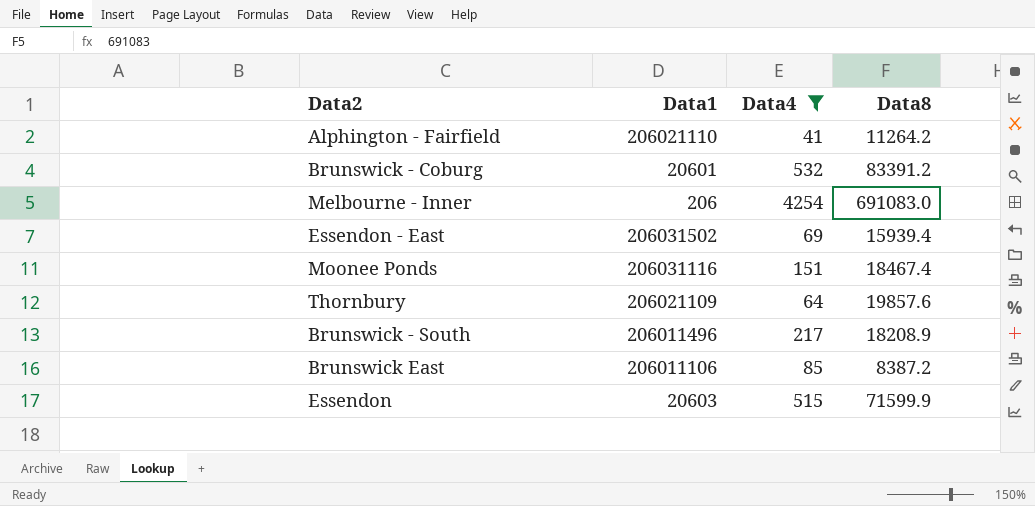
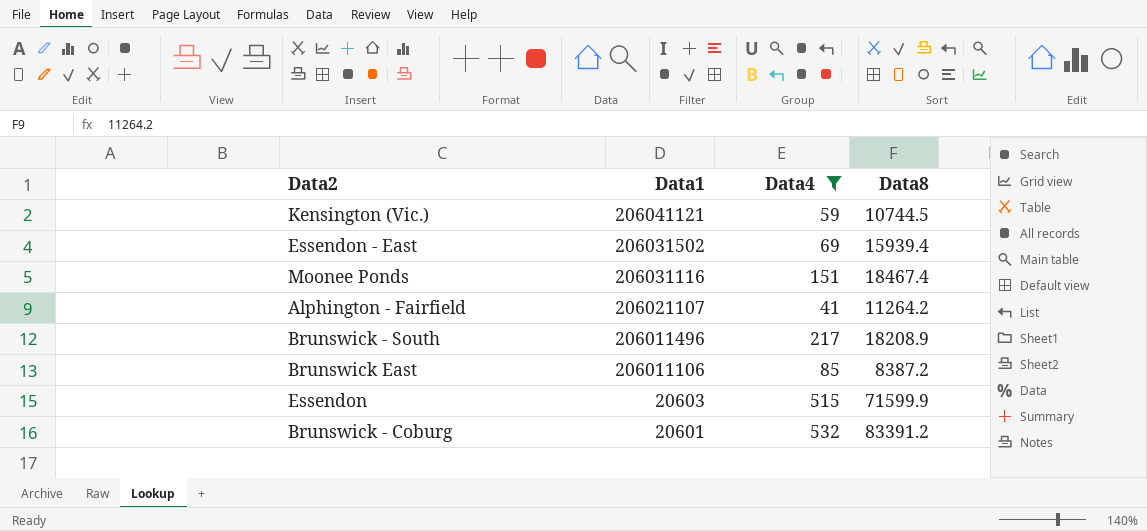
row order: none -> Data1 descending
row Melbourne - Inner: 206 | 4254 | 691083.0 -> none
row Thornbury: 206021109 | 64 | 19857.6 -> none
row Kensington (Vic.): none -> 206041121 | 59 | 10744.5
Alphington - Fairfield | Data1: 206021110 -> 206021107

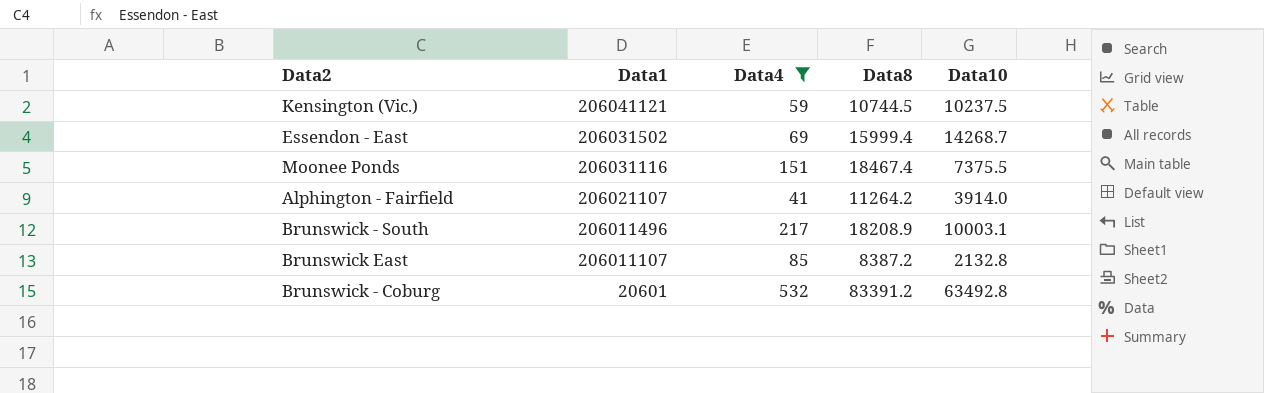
column Data10 | position: none -> 5
row Essendon: 20603 | 515 | 71599.9 -> none
Essendon - East | Data8: 15939.4 -> 15999.4
Brunswick East | Data1: 206011106 -> 206011107

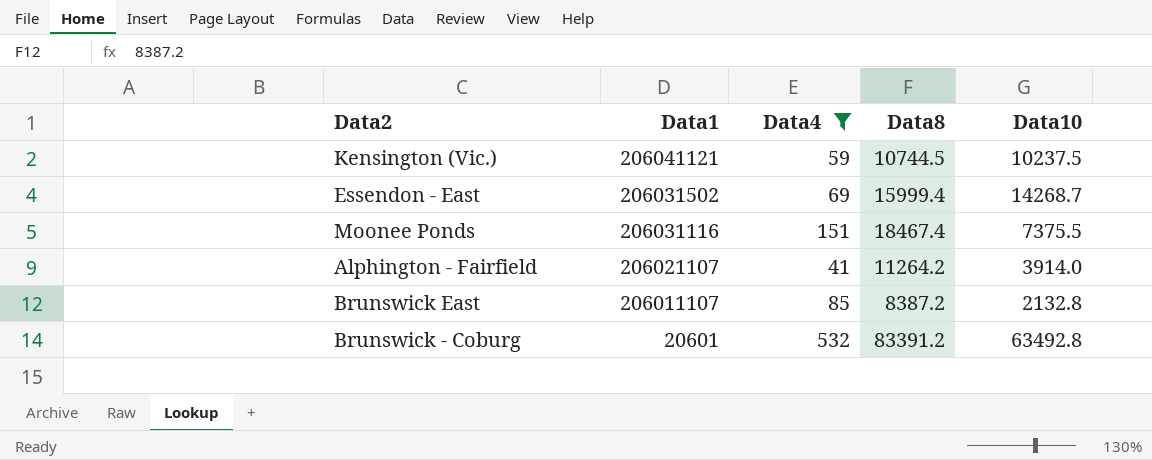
row Brunswick - South: 206011496 | 217 | 18208.9 | 10003.1 -> none

